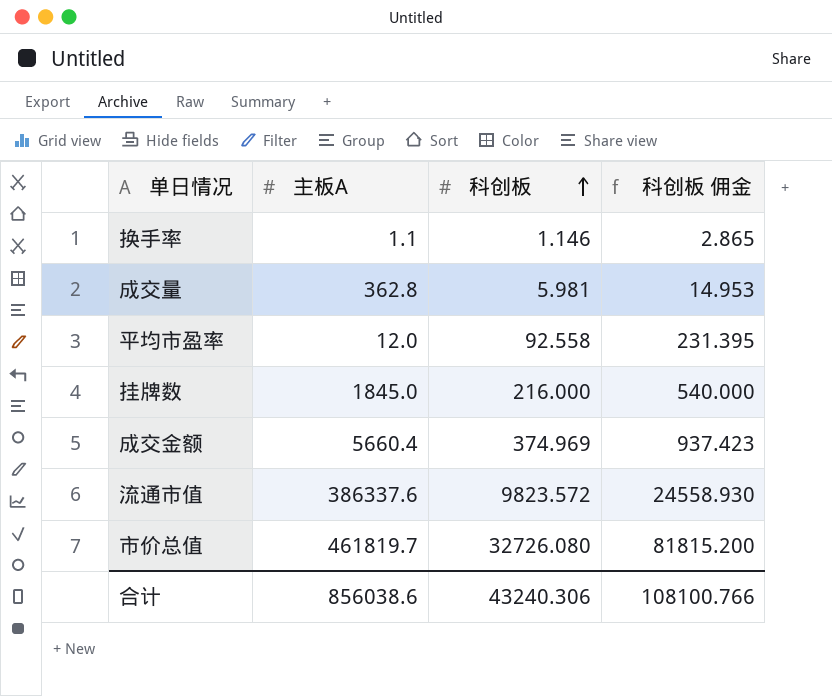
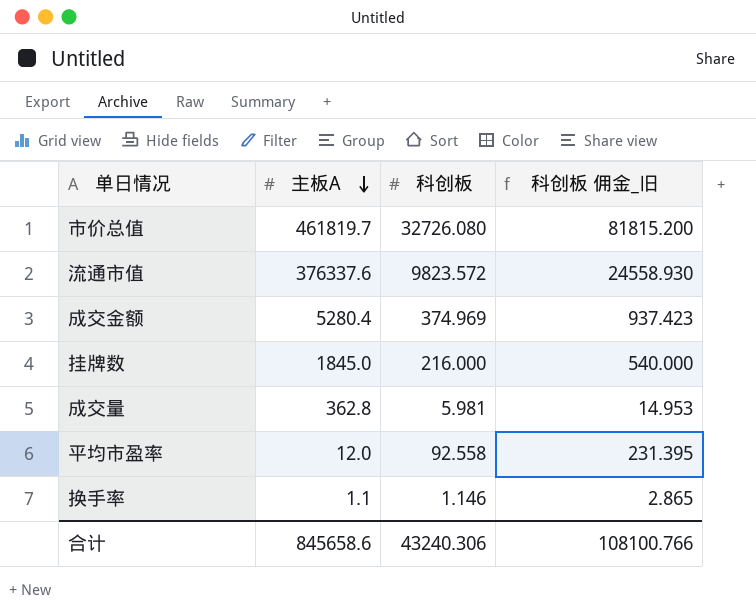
row order: 科创板 ascending -> 主板A descending
column name: 科创板 佣金 -> 科创板 佣金_旧
流通市值 | 主板A: 386337.6 -> 376337.6
成交金额 | 主板A: 5660.4 -> 5280.4
合计 | 主板A: 856038.6 -> 845658.6

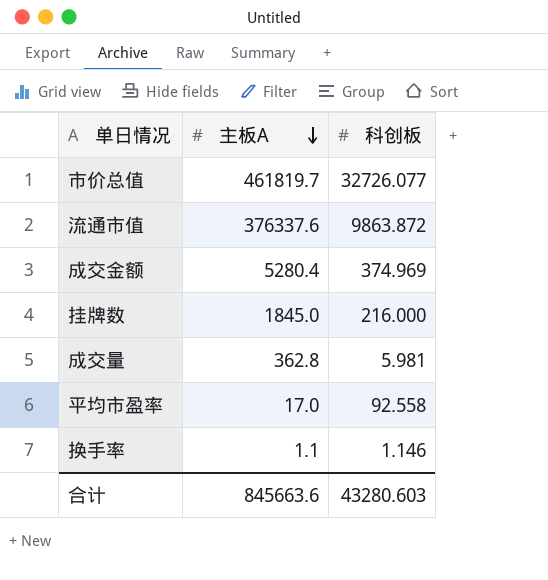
column 科创板 佣金_旧 | formula: [科创板] * 2.5 -> none
市价总值 | 科创板: 32726.080 -> 32726.077
流通市值 | 科创板: 9823.572 -> 9863.872
平均市盈率 | 主板A: 12.0 -> 17.0
合计 | 主板A: 845658.6 -> 845663.6
合计 | 科创板: 43240.306 -> 43280.603

